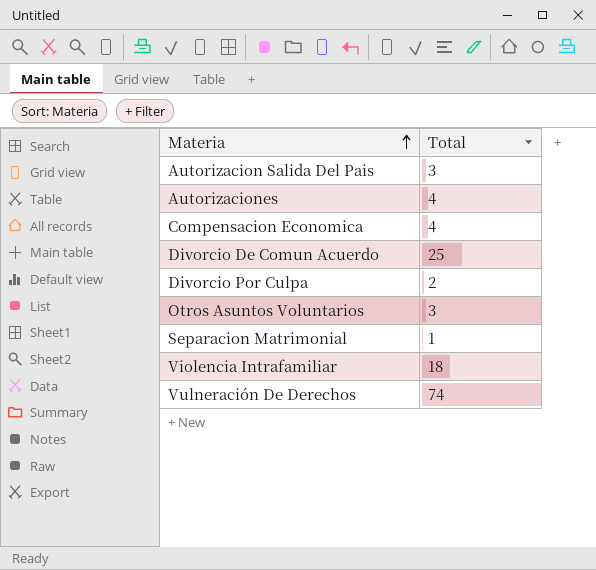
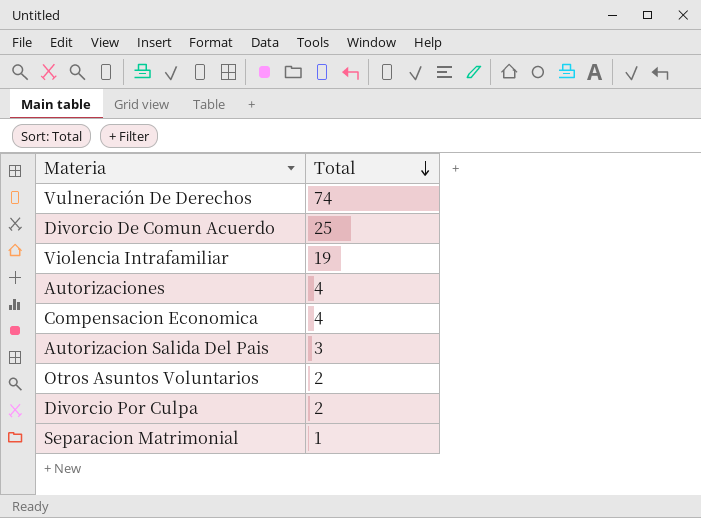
row order: Materia ascending -> Total descending
Violencia Intrafamiliar | Total: 18 -> 19
Otros Asuntos Voluntarios | Total: 3 -> 2

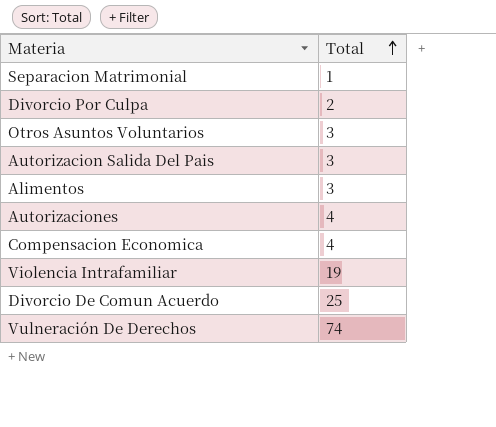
row order: Total descending -> Total ascending
Otros Asuntos Voluntarios | Total: 2 -> 3
row Alimentos: none -> 3

